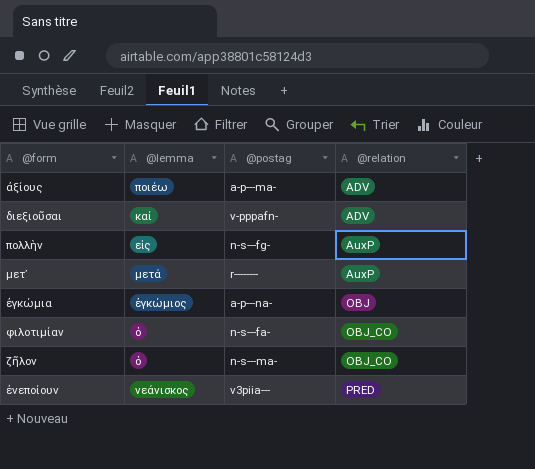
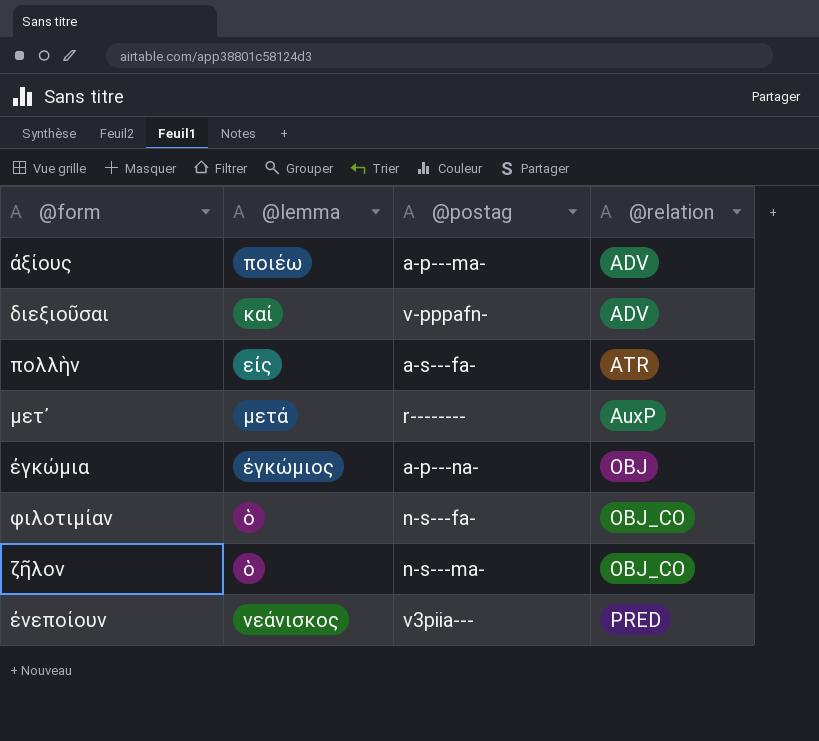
πολλὴν | @postag: n-s---fg- -> a-s---fa-
πολλὴν | @relation: AuxP -> ATR

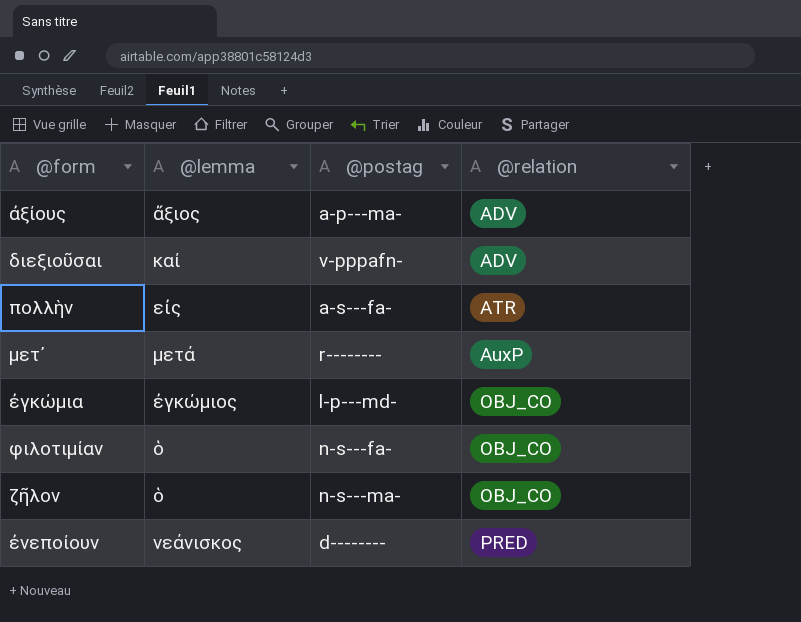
ἀξίους | @lemma: ποιέω -> ἄξιος
ἐγκώμια | @postag: a-p---na- -> l-p---md-
ἐγκώμια | @relation: OBJ -> OBJ_CO
ἐνεποίουν | @postag: v3piia--- -> d--------

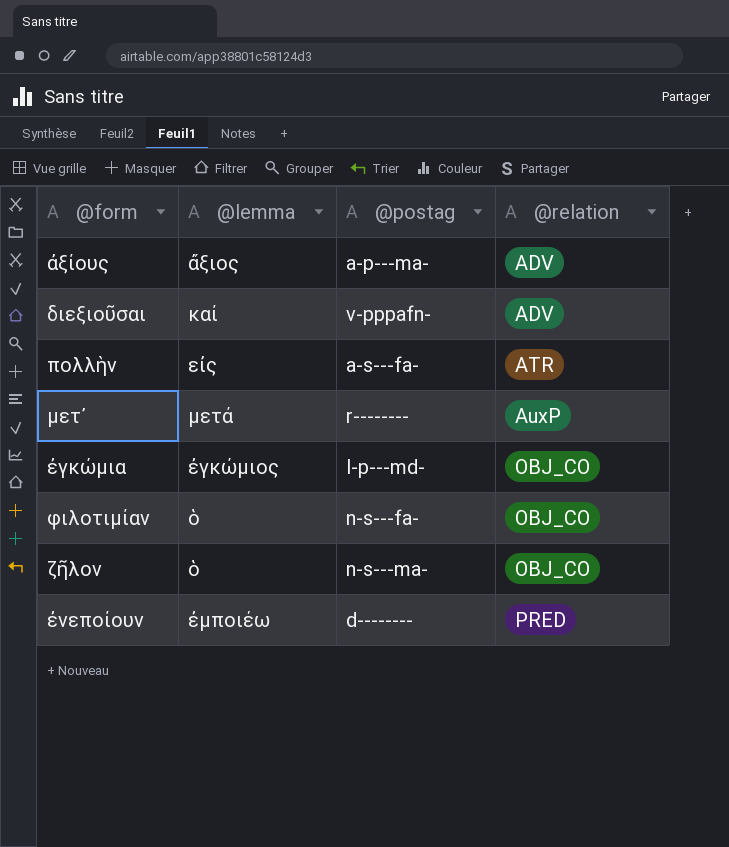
ἐνεποίουν | @lemma: νεάνισκος -> ἐμποιέω

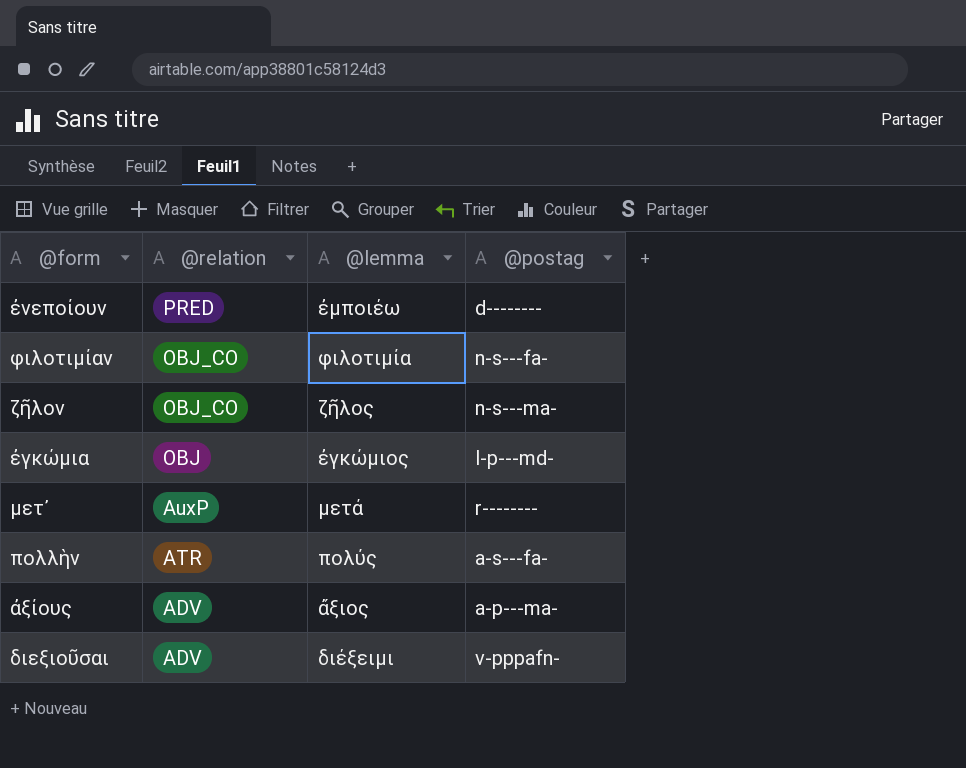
row order: @relation ascending -> @relation descending
column @relation | position: 4 -> 2
φιλοτιμίαν | @lemma: ὁ -> φιλοτιμία
ζῆλον | @lemma: ὁ -> ζῆλος
ἐγκώμια | @relation: OBJ_CO -> OBJ
πολλὴν | @lemma: εἰς -> πολύς
διεξιοῦσαι | @lemma: καί -> διέξειμι

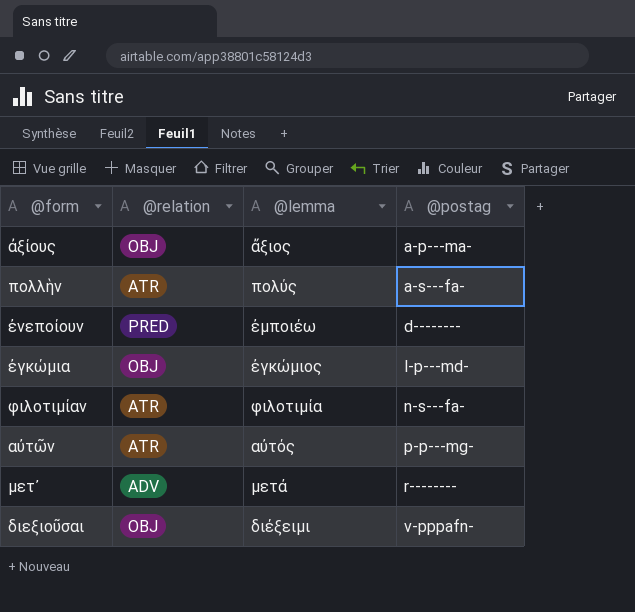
row order: @relation descending -> @postag ascending
row ζῆλον: OBJ_CO | ζῆλος | n-s---ma- -> none
ἀξίους | @relation: ADV -> OBJ
φιλοτιμίαν | @relation: OBJ_CO -> ATR
row αὐτῶν: none -> ATR | αὐτός | p-p---mg-
μετ᾽ | @relation: AuxP -> ADV
διεξιοῦσαι | @relation: ADV -> OBJ

